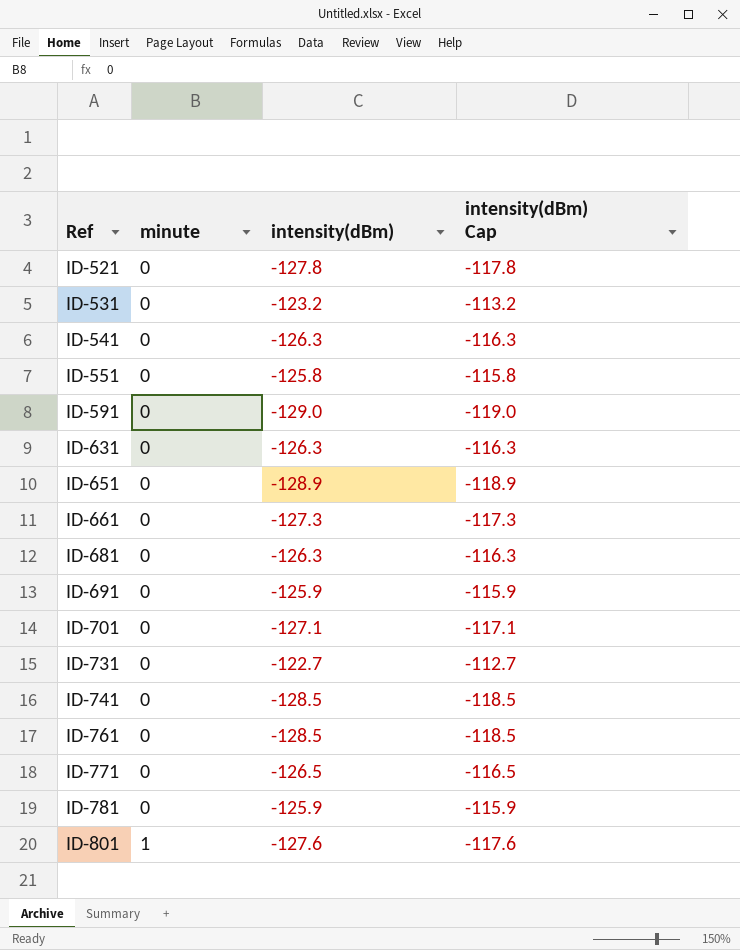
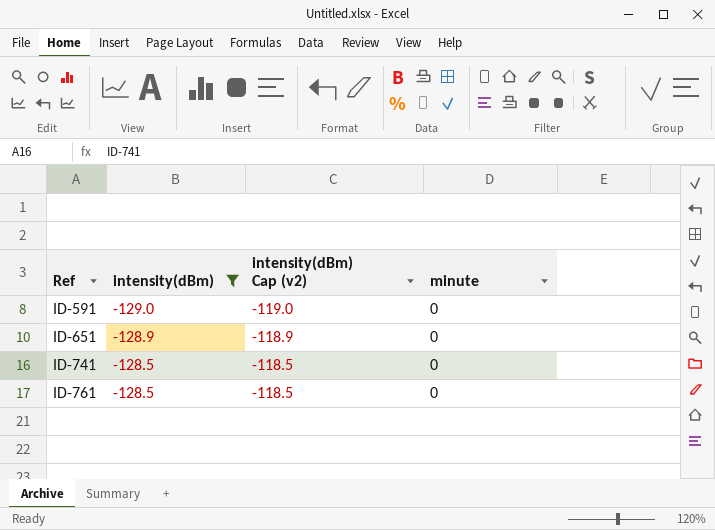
filter: none -> intensity(dBm) <= -128.5
column name: intensity(dBm) Cap -> intensity(dBm) Cap (v2)
column minute | position: 2 -> 4

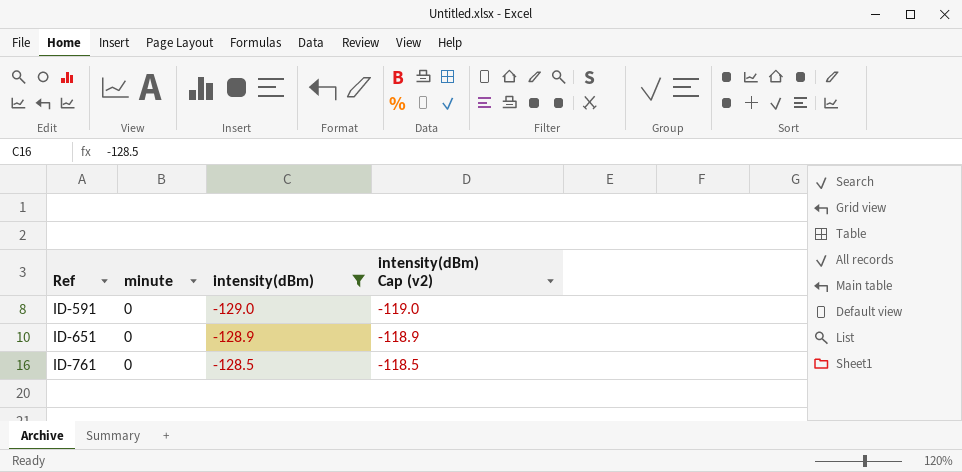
column minute | position: 4 -> 2
row ID-741: -128.5 | -118.5 | 0 -> none

